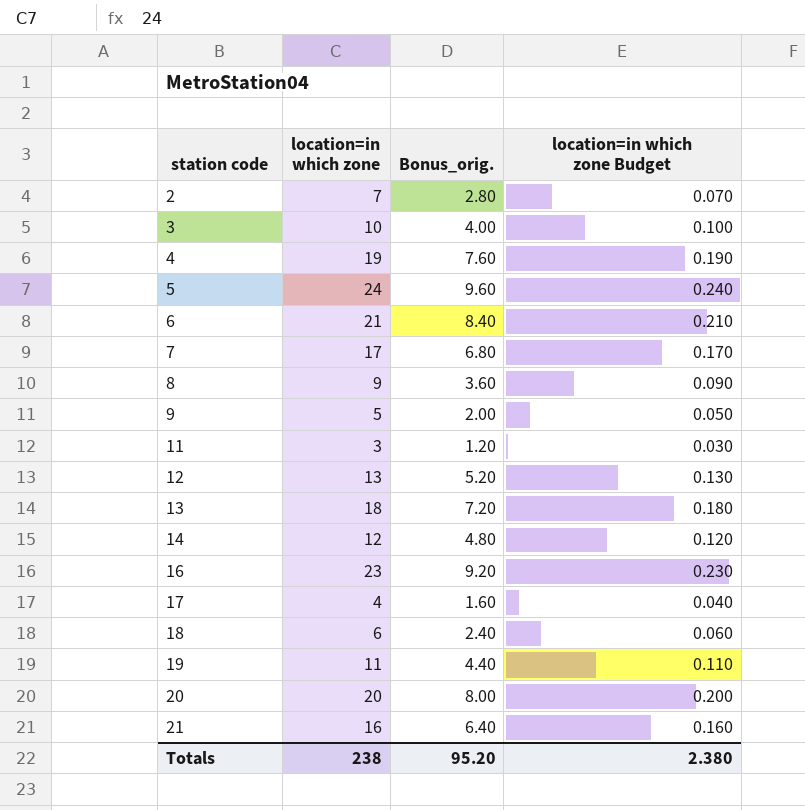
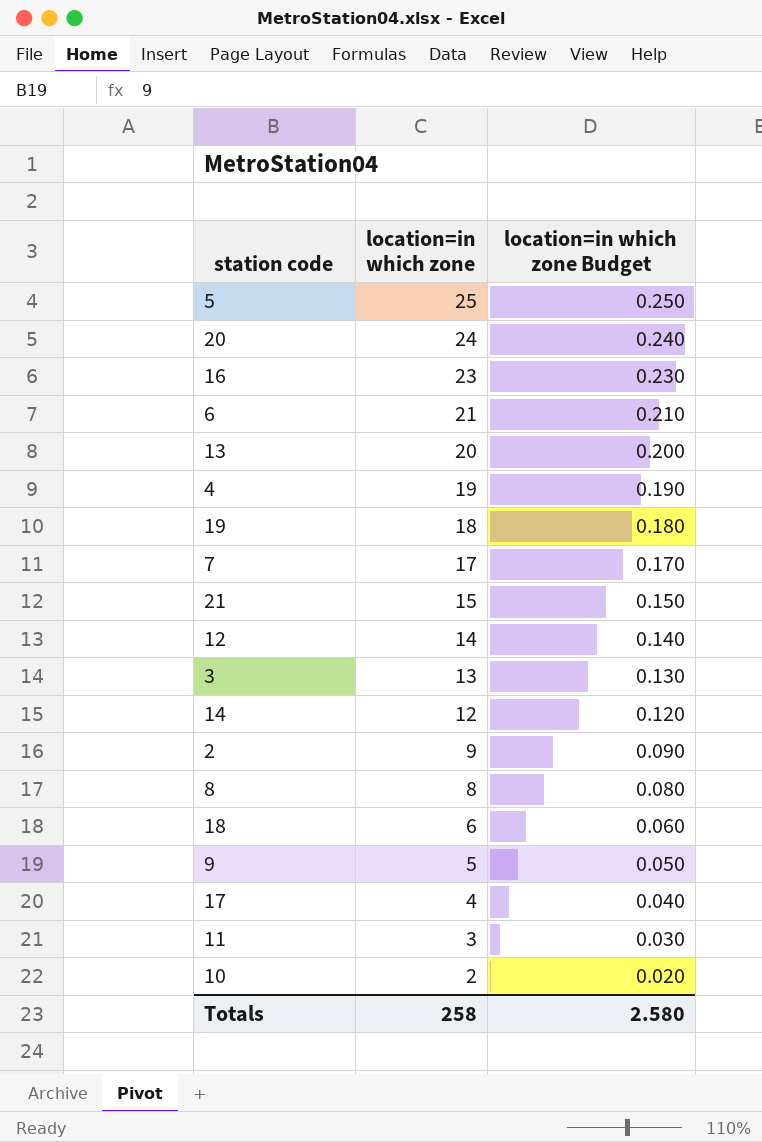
row order: station code ascending -> location=in which zone descending
column Bonus_orig. | formula: [location=in which zone] * 0.4 -> none
5 | location=in which zone: 24 -> 25
5 | location=in which zone Budget: 0.240 -> 0.250
20 | location=in which zone: 20 -> 24
20 | location=in which zone Budget: 0.200 -> 0.240
13 | location=in which zone: 18 -> 20
13 | location=in which zone Budget: 0.180 -> 0.200
19 | location=in which zone: 11 -> 18
19 | location=in which zone Budget: 0.110 -> 0.180
21 | location=in which zone: 16 -> 15
21 | location=in which zone Budget: 0.160 -> 0.150
12 | location=in which zone: 13 -> 14
12 | location=in which zone Budget: 0.130 -> 0.140
3 | location=in which zone: 10 -> 13
3 | location=in which zone Budget: 0.100 -> 0.130
2 | location=in which zone: 7 -> 9
2 | location=in which zone Budget: 0.070 -> 0.090
8 | location=in which zone: 9 -> 8
8 | location=in which zone Budget: 0.090 -> 0.080
row 10: none -> 2 | 0.020
Totals | location=in which zone: 238 -> 258
Totals | location=in which zone Budget: 2.380 -> 2.580

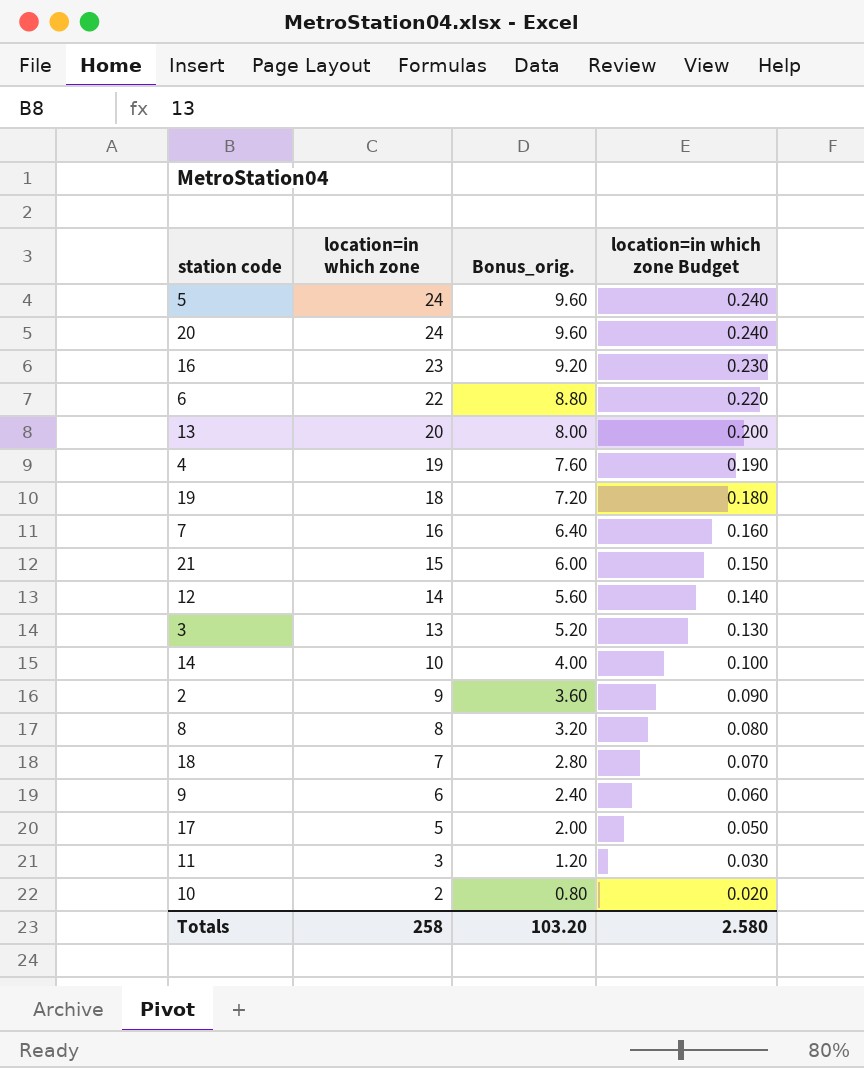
column Bonus_orig. | formula: none -> [location=in which zone] * 0.4
5 | location=in which zone: 25 -> 24
5 | location=in which zone Budget: 0.250 -> 0.240
6 | location=in which zone: 21 -> 22
6 | location=in which zone Budget: 0.210 -> 0.220
7 | location=in which zone: 17 -> 16
7 | location=in which zone Budget: 0.170 -> 0.160
14 | location=in which zone: 12 -> 10
14 | location=in which zone Budget: 0.120 -> 0.100
18 | location=in which zone: 6 -> 7
18 | location=in which zone Budget: 0.060 -> 0.070
9 | location=in which zone: 5 -> 6
9 | location=in which zone Budget: 0.050 -> 0.060
17 | location=in which zone: 4 -> 5
17 | location=in which zone Budget: 0.040 -> 0.050

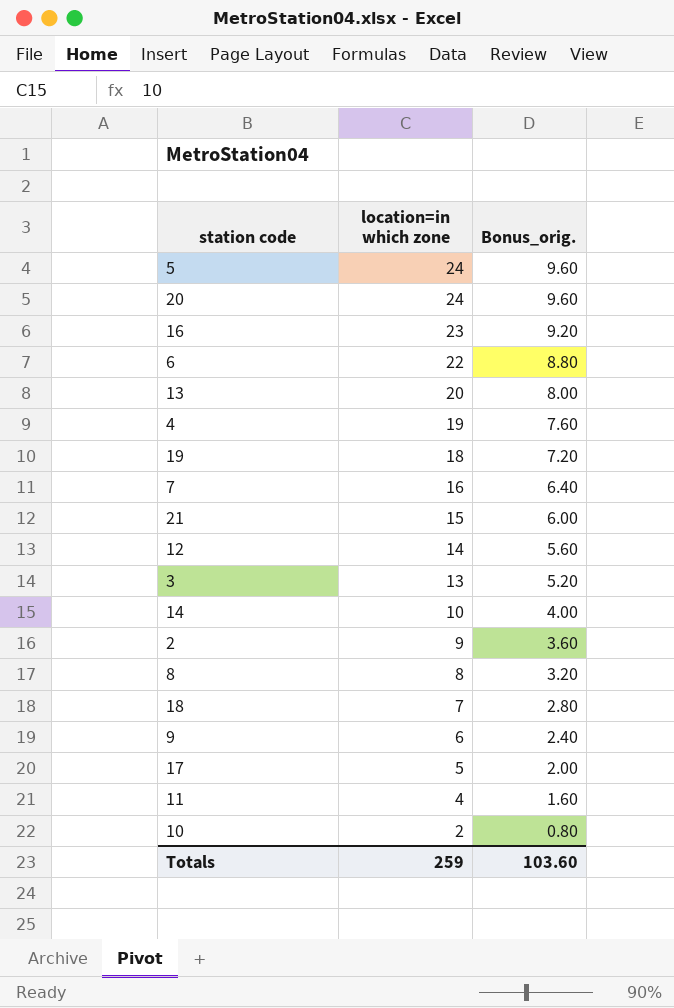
column location=in which zone Budget | formula: [location=in which zone] * 0.01 -> none
11 | location=in which zone: 3 -> 4
11 | Bonus_orig.: 1.20 -> 1.60
Totals | location=in which zone: 258 -> 259
Totals | Bonus_orig.: 103.20 -> 103.60

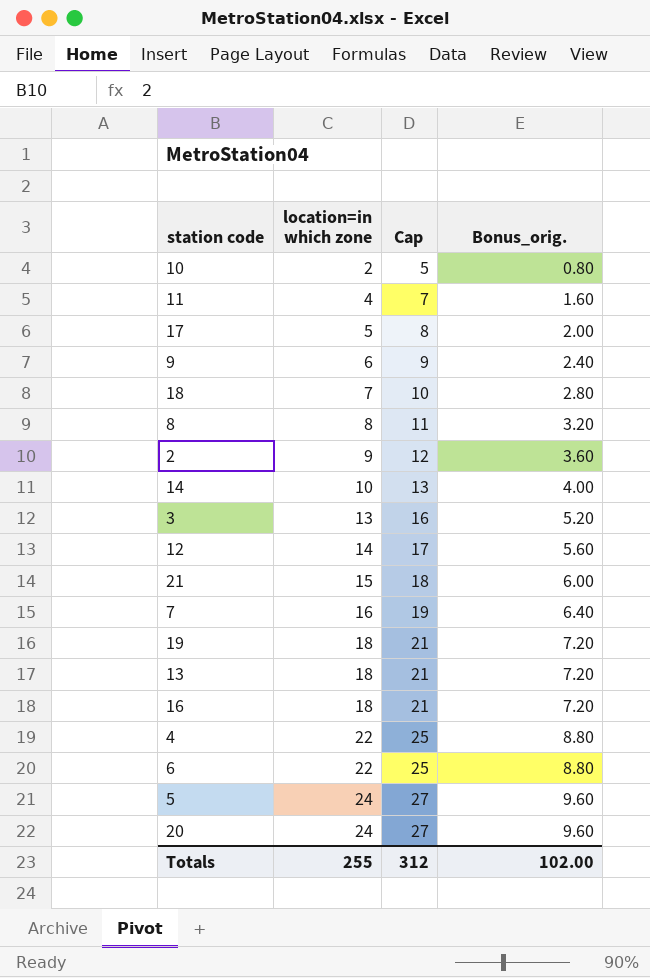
row order: location=in which zone descending -> location=in which zone ascending
column Cap | formula: none -> [location=in which zone] + 3
13 | location=in which zone: 20 -> 18
13 | Bonus_orig.: 8.00 -> 7.20
16 | location=in which zone: 23 -> 18
16 | Bonus_orig.: 9.20 -> 7.20
4 | location=in which zone: 19 -> 22
4 | Bonus_orig.: 7.60 -> 8.80
Totals | location=in which zone: 259 -> 255
Totals | Bonus_orig.: 103.60 -> 102.00

